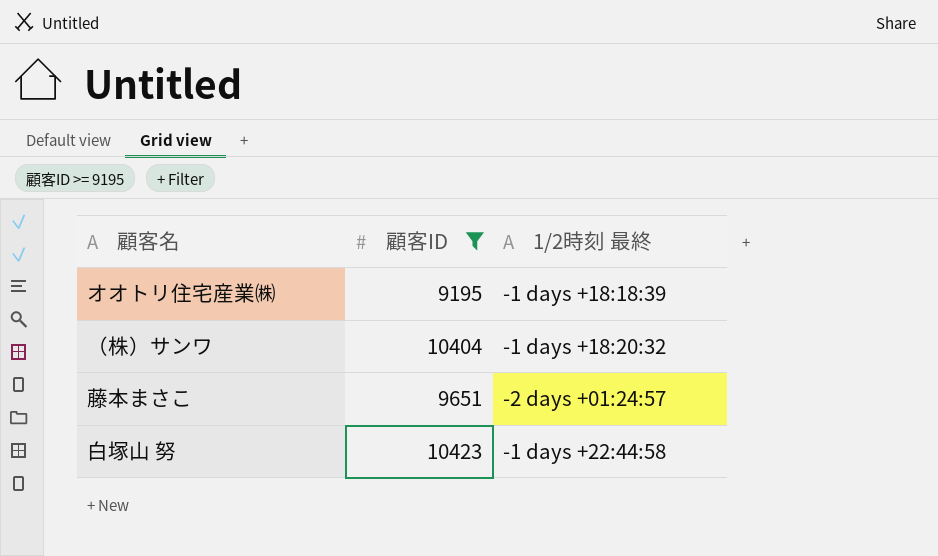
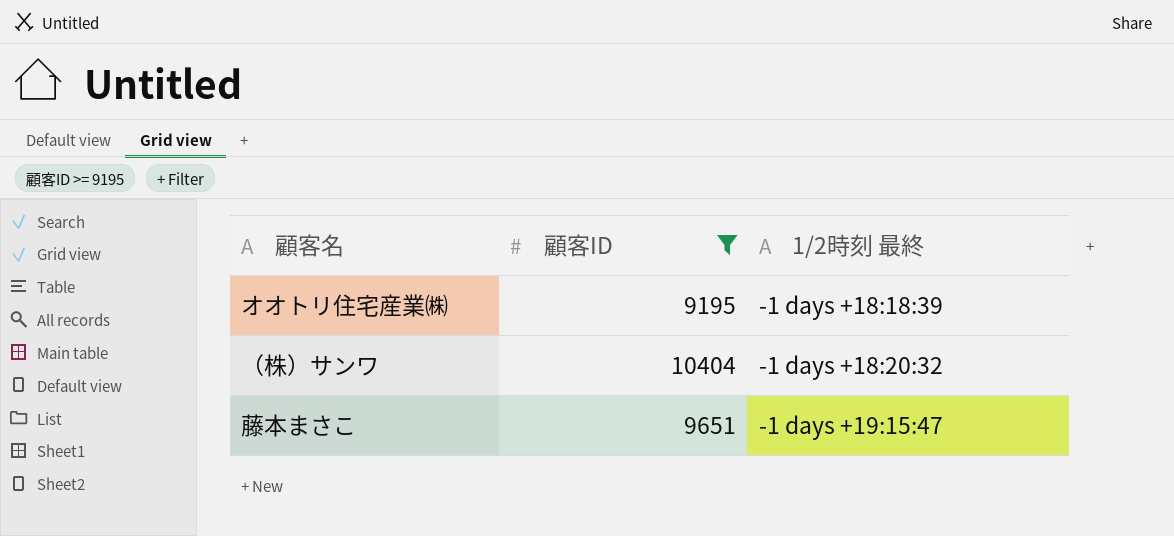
row 白塚山 努: 10423 | -1 days +22:44:58 -> none
藤本まさこ | 1/2時刻 最終: -2 days +01:24:57 -> -1 days +19:15:47

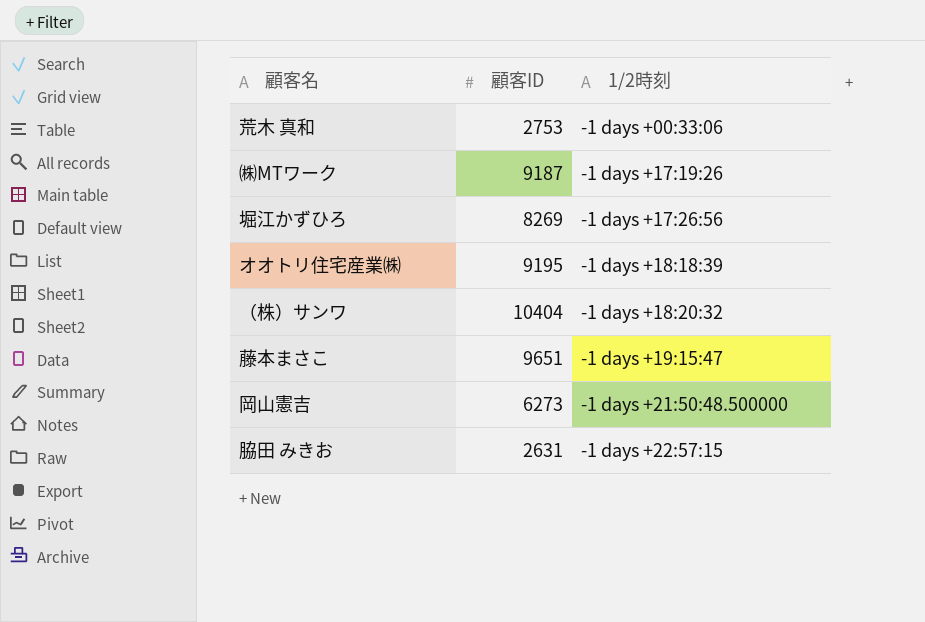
filter: 顧客ID >= 9195 -> none
column name: 1/2時刻 最終 -> 1/2時刻

